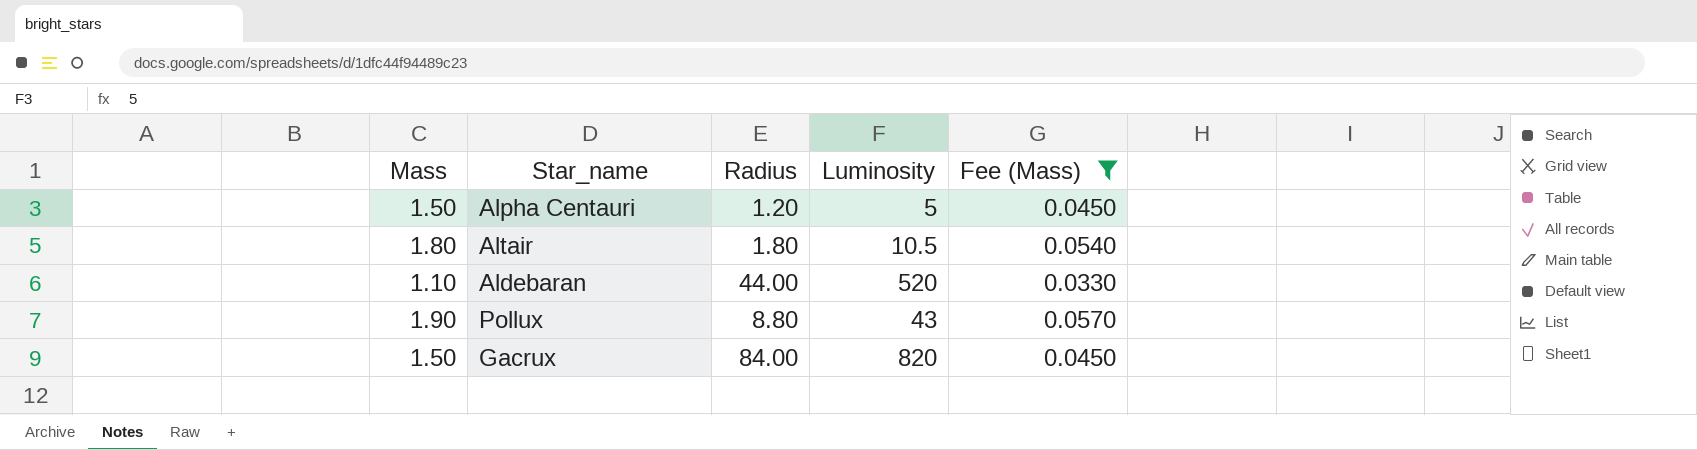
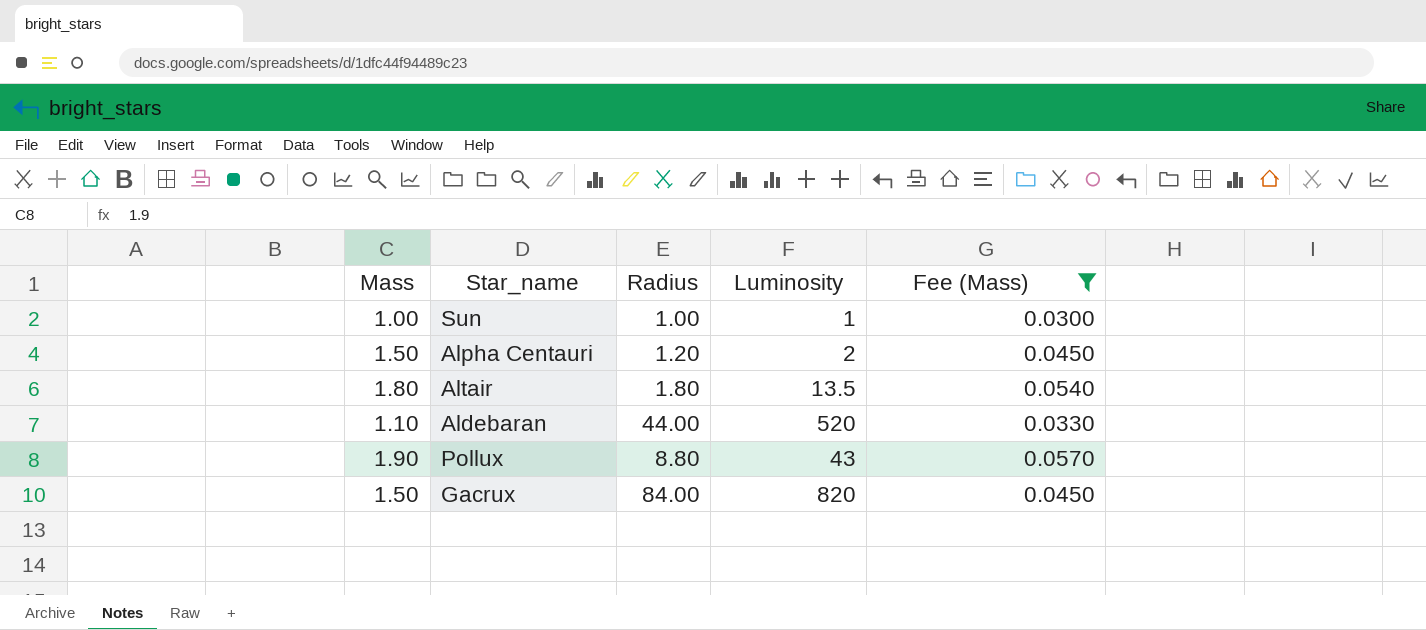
row Sun: none -> 1.00 | 1.00 | 1 | 0.0300
Alpha Centauri | Luminosity: 5 -> 2
Altair | Luminosity: 10.5 -> 13.5

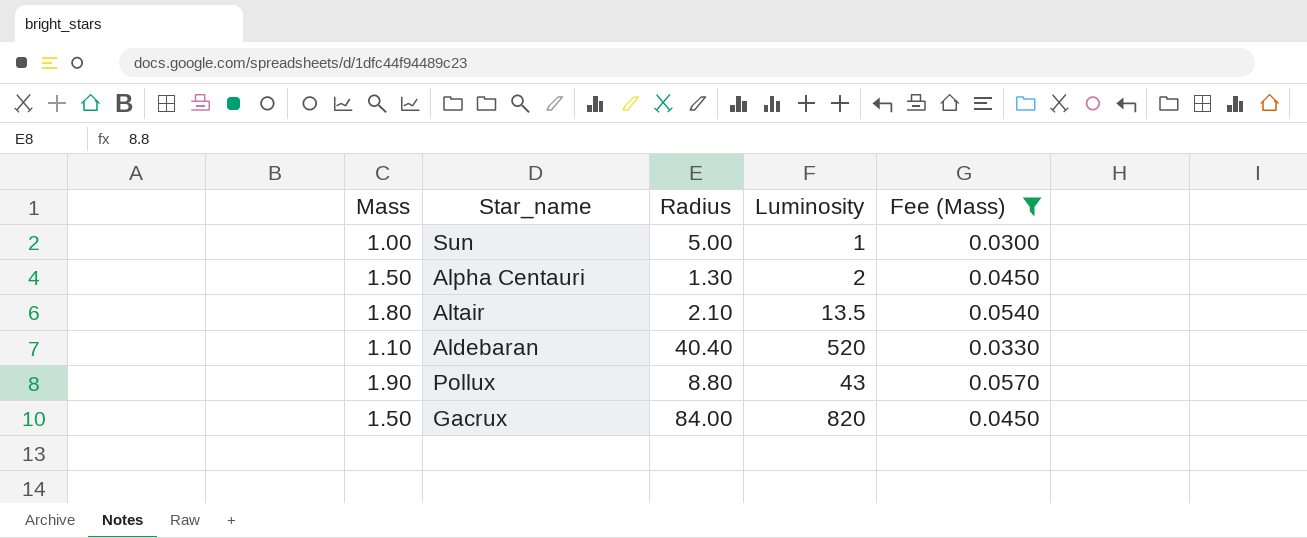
Sun | Radius: 1.00 -> 5.00
Alpha Centauri | Radius: 1.20 -> 1.30
Altair | Radius: 1.80 -> 2.10
Aldebaran | Radius: 44.00 -> 40.40

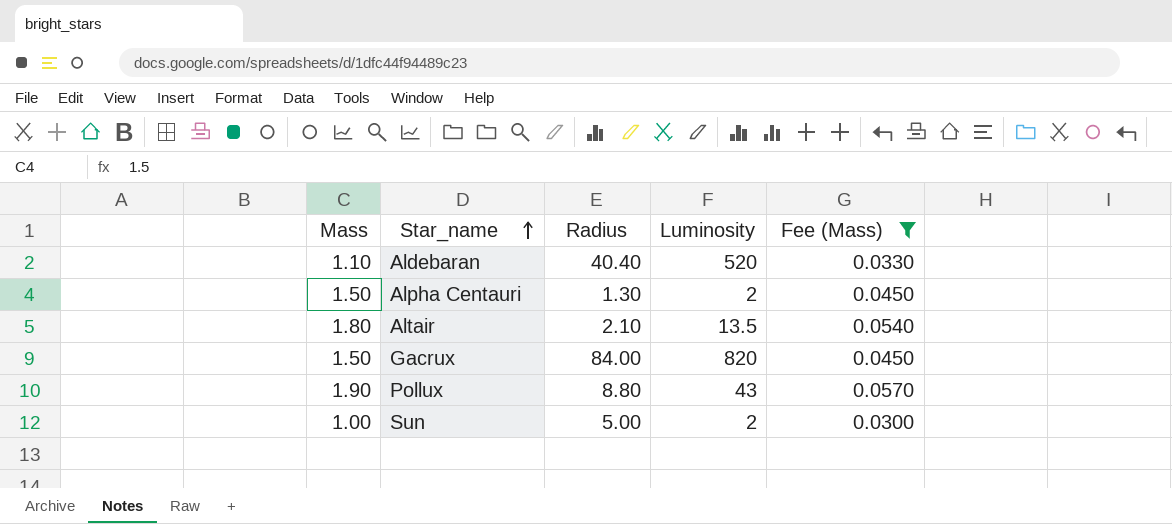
row order: none -> Star_name ascending
Sun | Luminosity: 1 -> 2

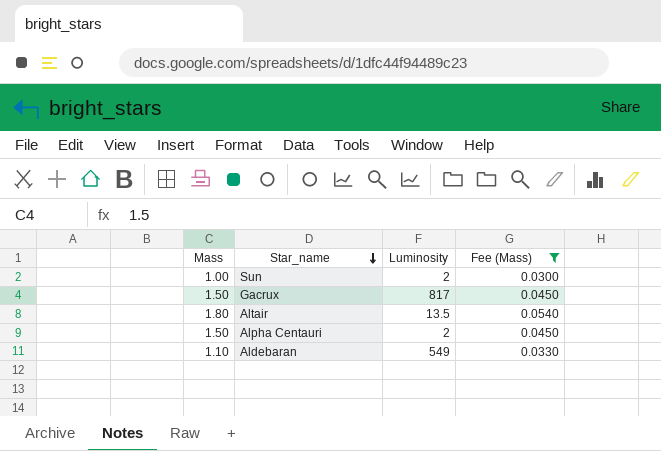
row order: Star_name ascending -> Star_name descending
column Radius | position: 3 -> none
row Pollux: 1.90 | 8.80 | 43 | 0.0570 -> none
Gacrux | Luminosity: 820 -> 817
Aldebaran | Luminosity: 520 -> 549

